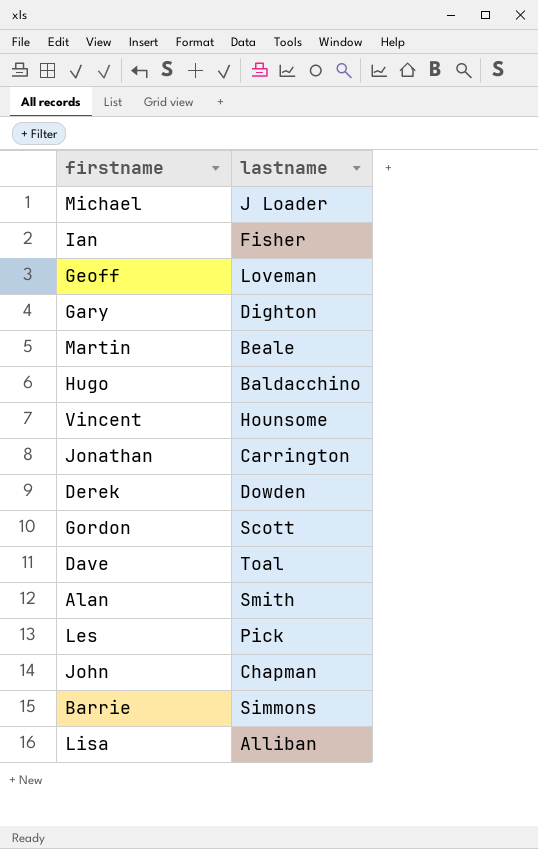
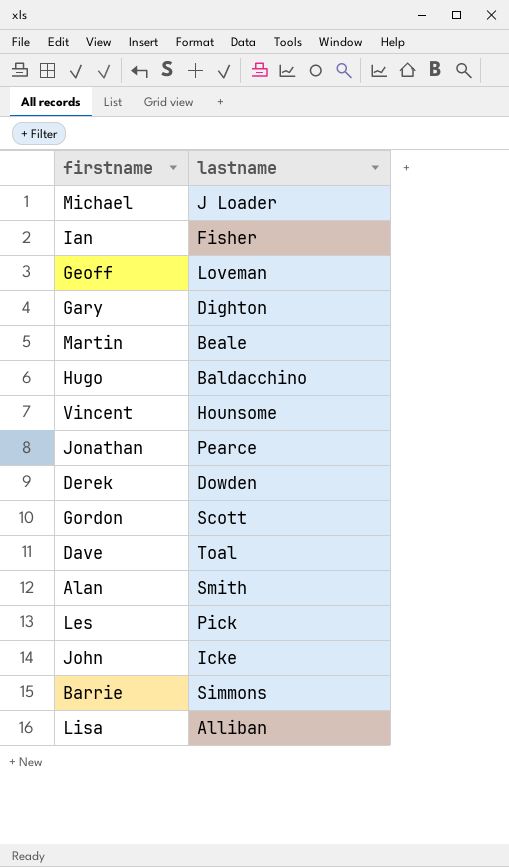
Jonathan | lastname: Carrington -> Pearce
John | lastname: Chapman -> Icke

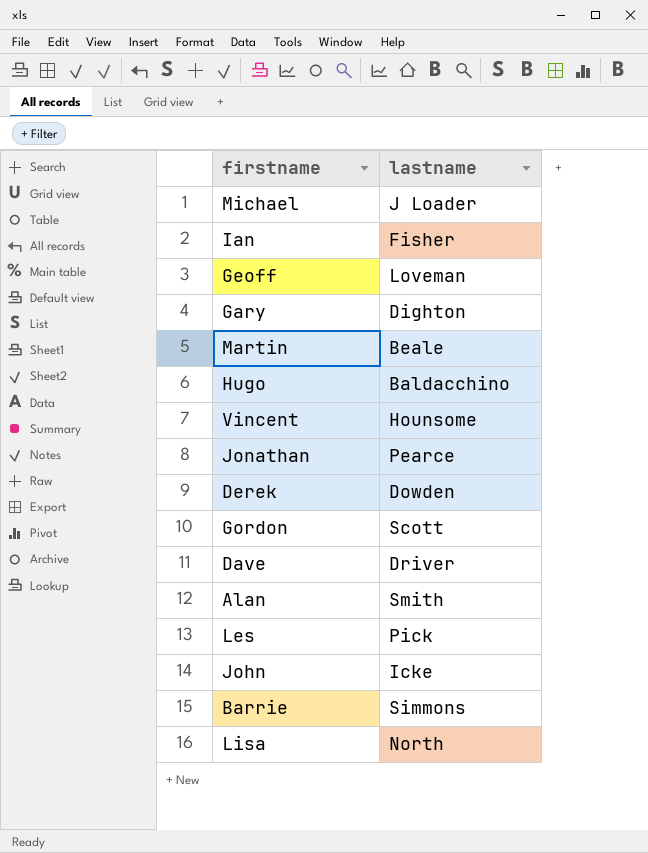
Dave | lastname: Toal -> Driver
Lisa | lastname: Alliban -> North

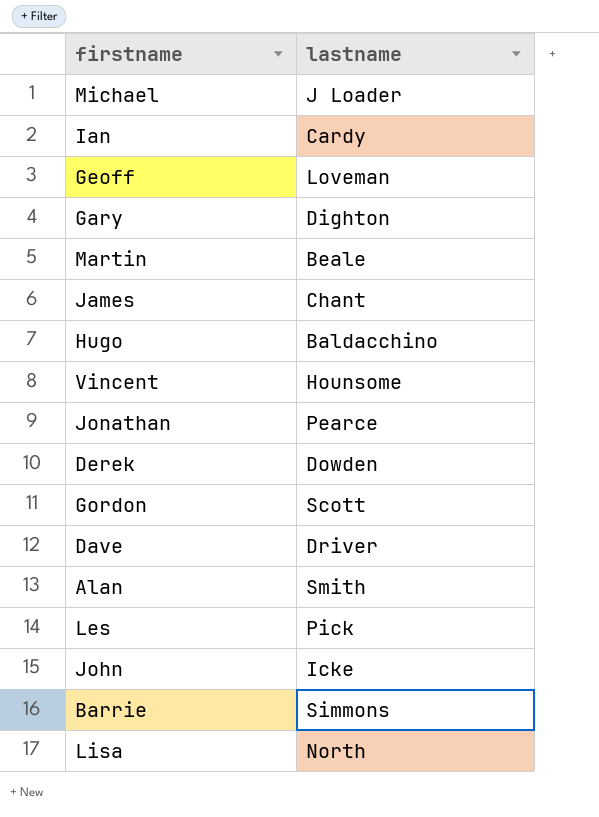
Ian | lastname: Fisher -> Cardy
row James: none -> Chant

